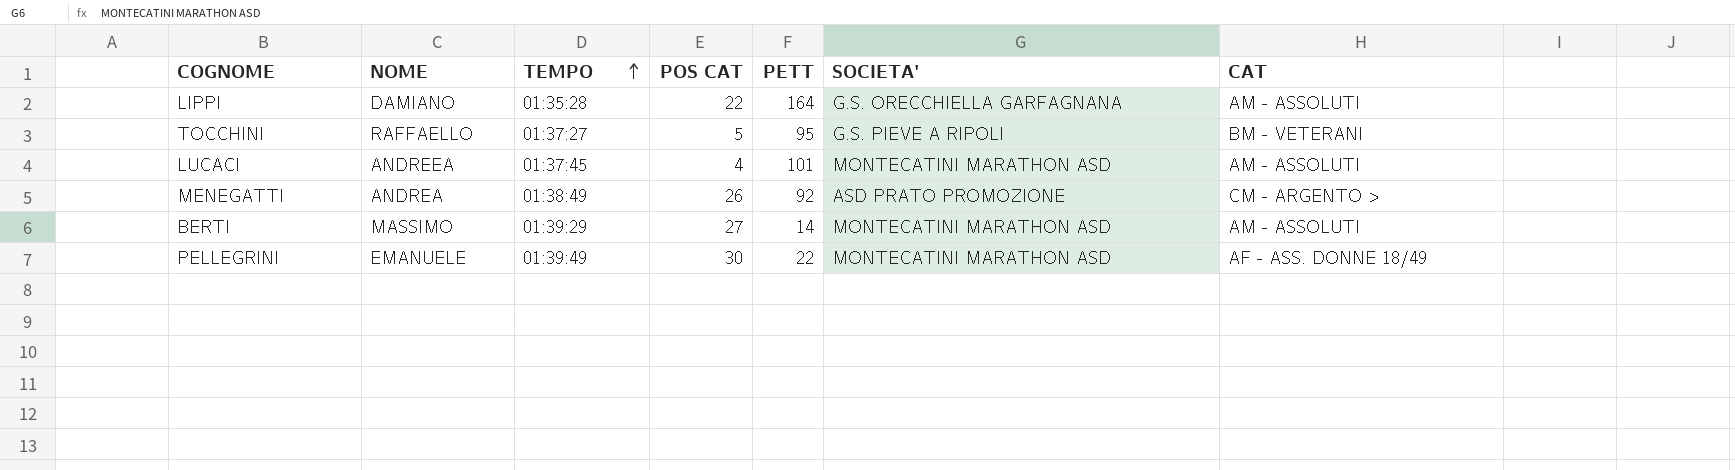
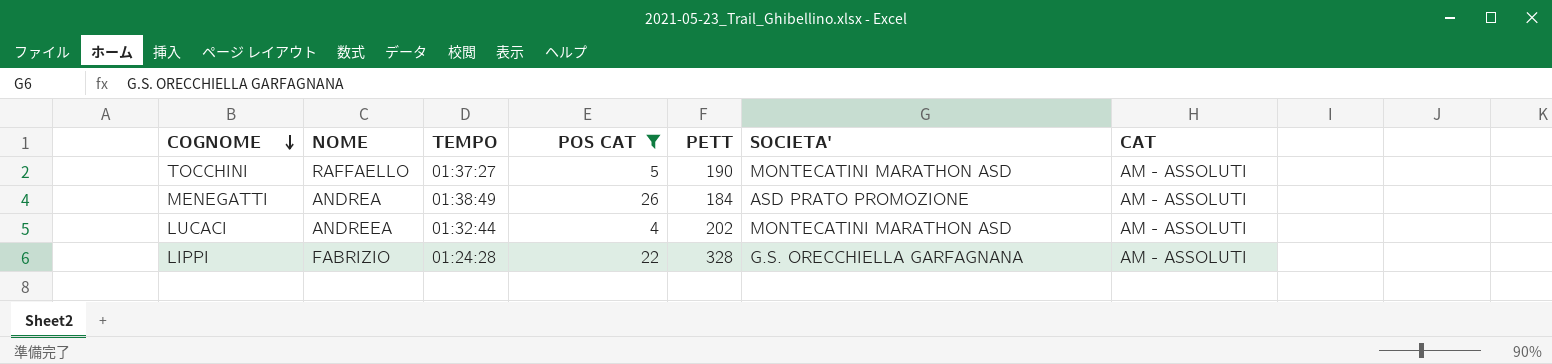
filter: none -> POS CAT <= 26
row order: TEMPO ascending -> COGNOME descending
TOCCHINI | PETT: 95 -> 190
TOCCHINI | SOCIETA': G.S. PIEVE A RIPOLI -> MONTECATINI MARATHON ASD
TOCCHINI | CAT: BM - VETERANI -> AM - ASSOLUTI
MENEGATTI | PETT: 92 -> 184
MENEGATTI | CAT: CM - ARGENTO > -> AM - ASSOLUTI
LUCACI | TEMPO: 01:37:45 -> 01:32:44
LUCACI | PETT: 101 -> 202
LIPPI | NOME: DAMIANO -> FABRIZIO
LIPPI | TEMPO: 01:35:28 -> 01:24:28
LIPPI | PETT: 164 -> 328

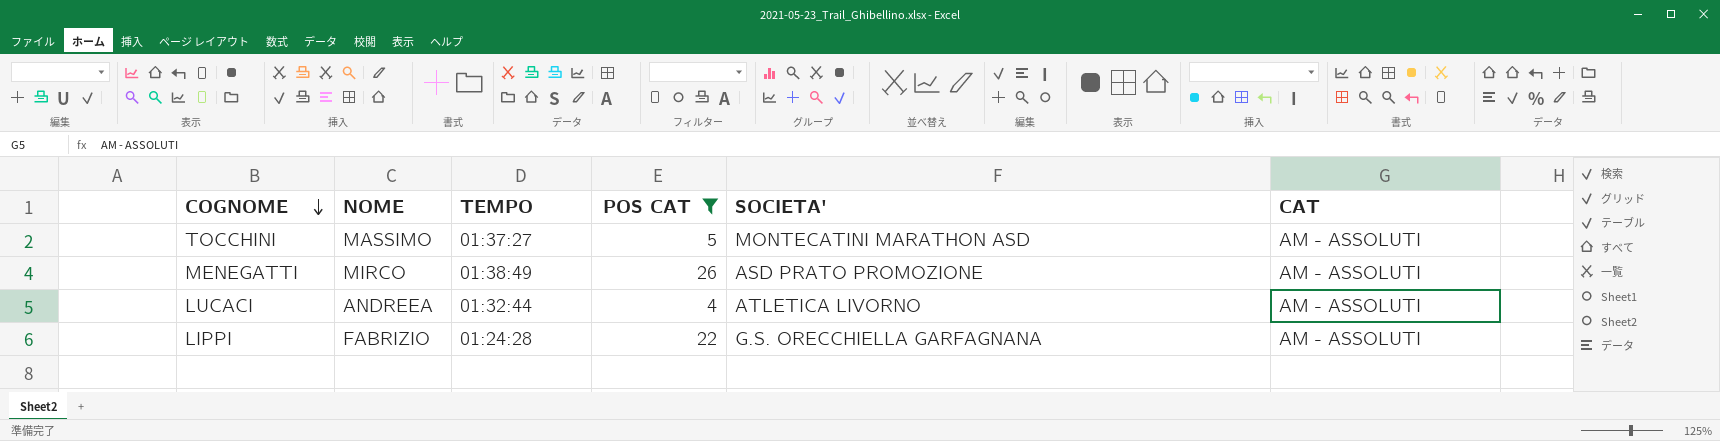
column PETT | position: 5 -> none
TOCCHINI | NOME: RAFFAELLO -> MASSIMO
MENEGATTI | NOME: ANDREA -> MIRCO
LUCACI | SOCIETA': MONTECATINI MARATHON ASD -> ATLETICA LIVORNO

